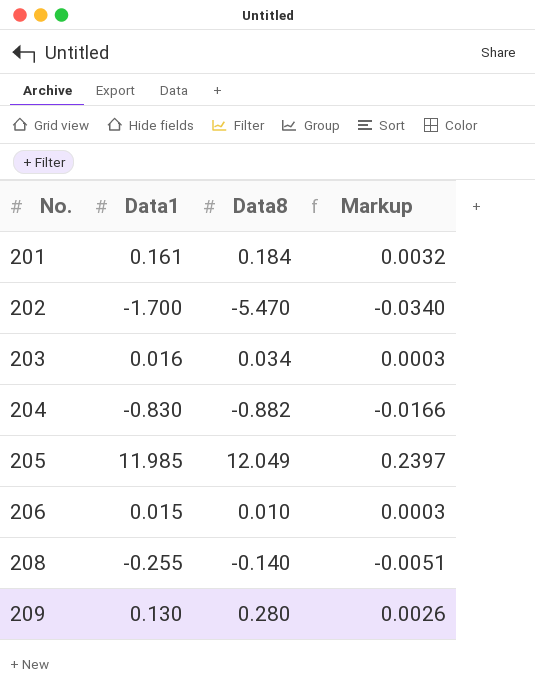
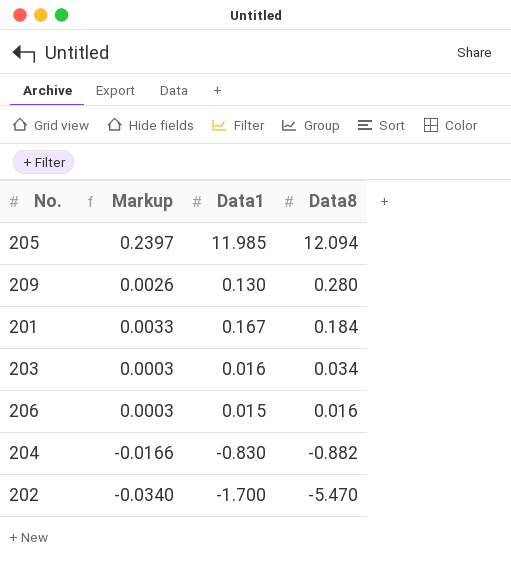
row order: No. ascending -> Data8 descending
column Markup | position: 4 -> 2
row 208: -0.255 | -0.140 | -0.0051 -> none
205 | Data8: 12.049 -> 12.094
201 | Markup: 0.0032 -> 0.0033
201 | Data1: 0.161 -> 0.167
206 | Data8: 0.010 -> 0.016

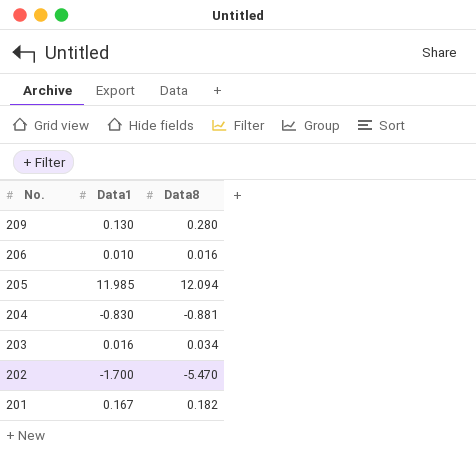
row order: Data8 descending -> No. descending
column Markup | formula: [Data1] * 0.02 -> none
206 | Data1: 0.015 -> 0.010
204 | Data8: -0.882 -> -0.881
201 | Data8: 0.184 -> 0.182

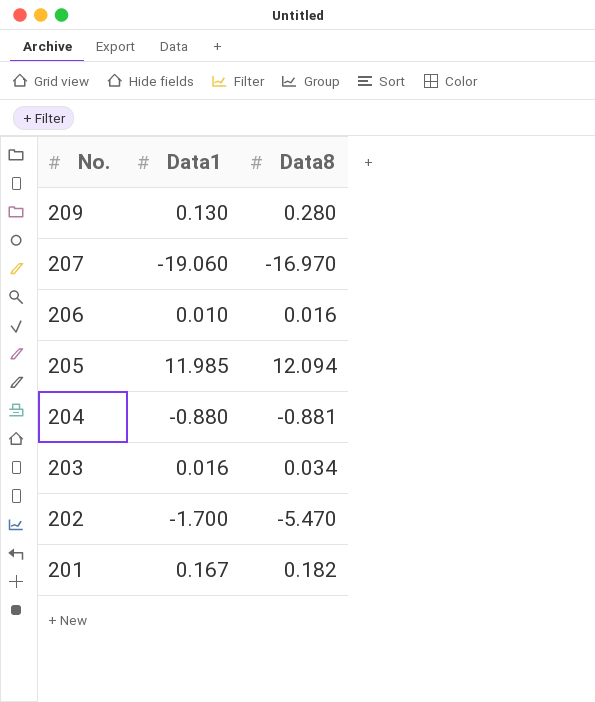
row 207: none -> -19.060 | -16.970
204 | Data1: -0.830 -> -0.880

